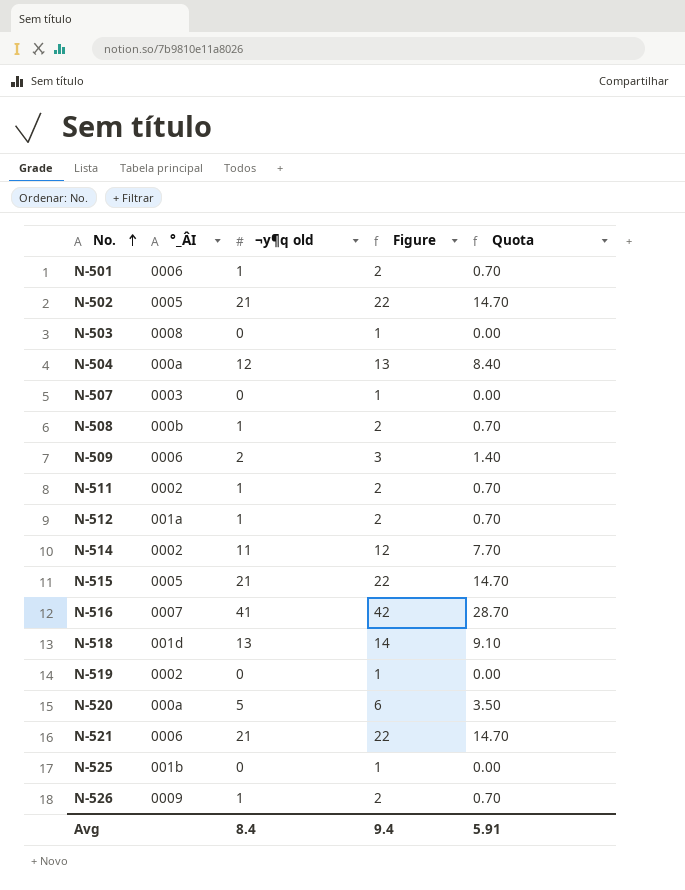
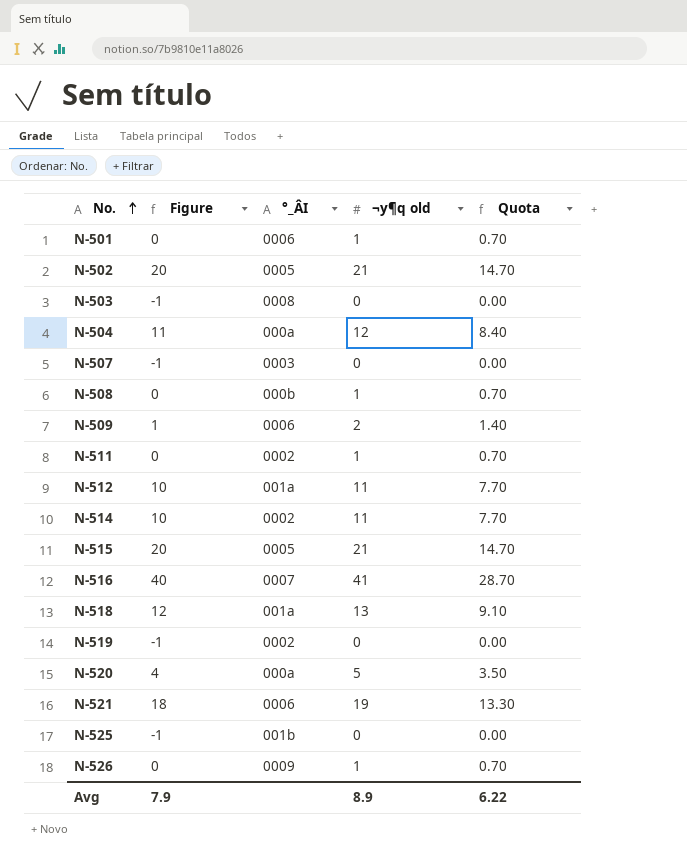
column Figure | formula: [¬y¶q old] + 1 -> [¬y¶q old] - 1
column Figure | position: 4 -> 2
N-512 | ¬y¶q old: 1 -> 11
N-512 | Quota: 0.70 -> 7.70
N-518 | °_ÂI: 001d -> 001a
N-521 | ¬y¶q old: 21 -> 19
N-521 | Quota: 14.70 -> 13.30
Avg | Figure: 9.4 -> 7.9
Avg | ¬y¶q old: 8.4 -> 8.9
Avg | Quota: 5.91 -> 6.22

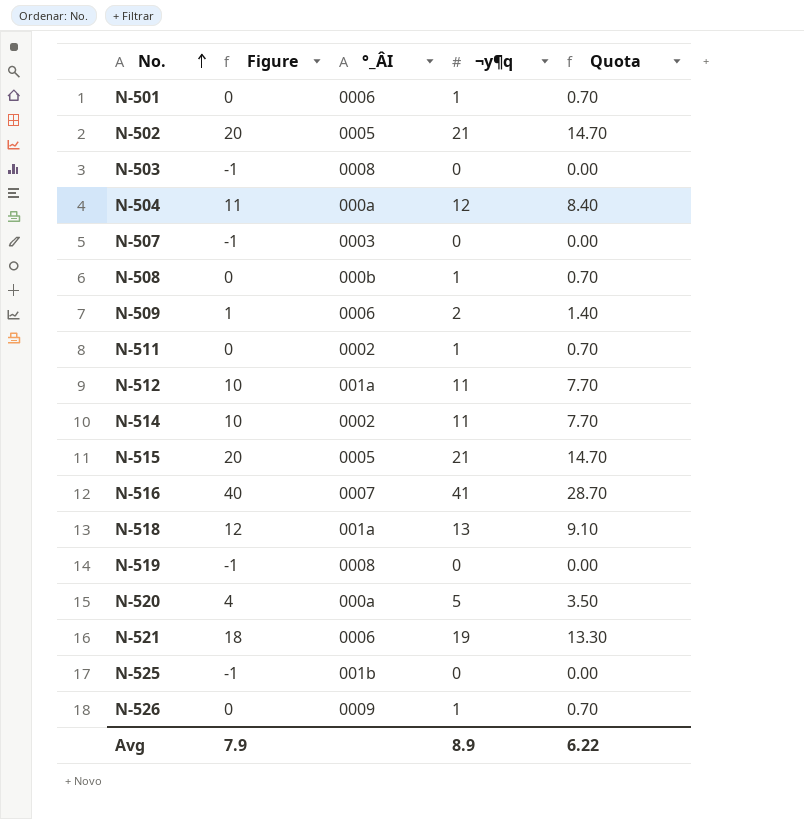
column name: ¬y¶q old -> ¬y¶q
N-519 | °_ÂI: 0002 -> 0008

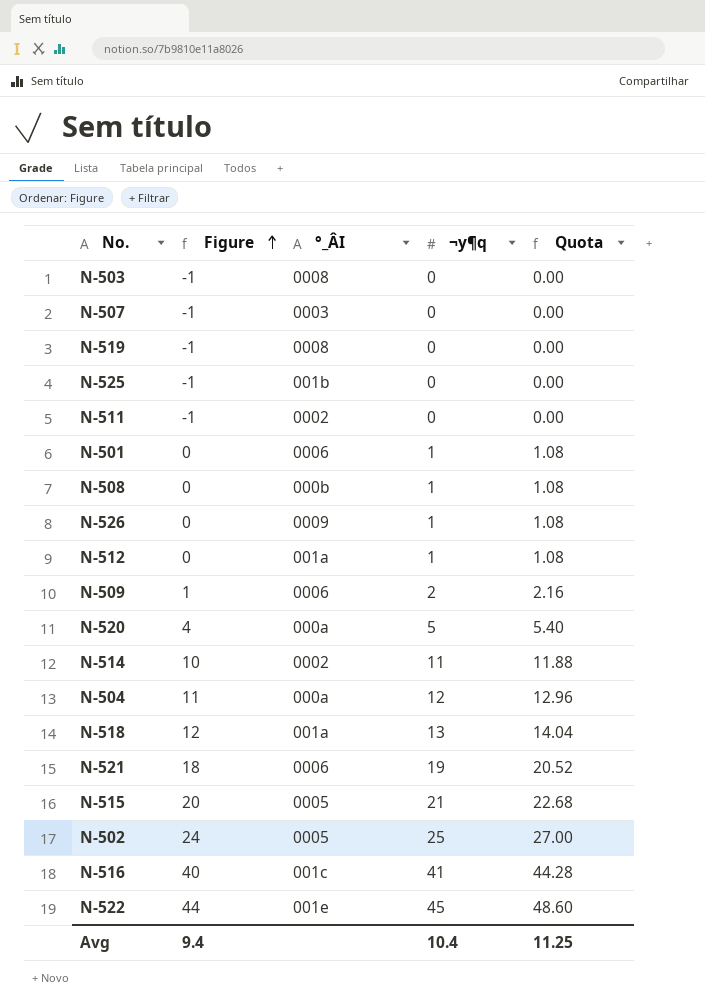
row order: No. ascending -> Figure ascending
column Quota | formula: [¬y¶q] * 0.7 -> [¬y¶q] * 1.08
N-511 | Figure: 0 -> -1
N-511 | ¬y¶q: 1 -> 0
N-512 | Figure: 10 -> 0
N-512 | ¬y¶q: 11 -> 1
N-502 | Figure: 20 -> 24
N-502 | ¬y¶q: 21 -> 25
N-516 | °_ÂI: 0007 -> 001c
row N-522: none -> 44 | 001e | 45 | 48.60
Avg | Figure: 7.9 -> 9.4
Avg | ¬y¶q: 8.9 -> 10.4
Avg | Quota: 6.22 -> 11.25

